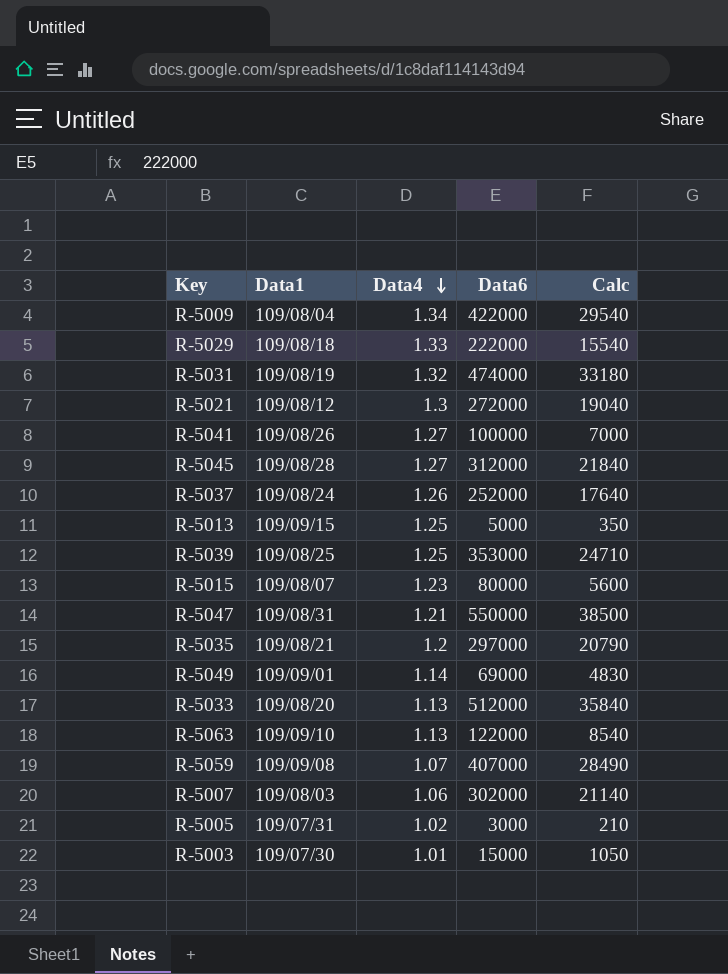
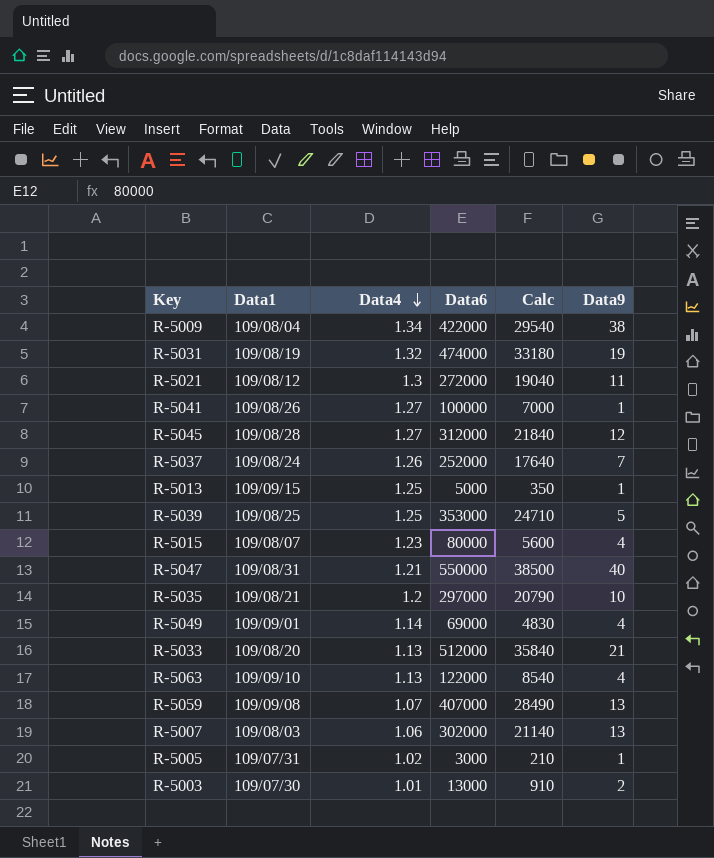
column Data9 | position: none -> 6
row R-5029: 109/08/18 | 1.33 | 222000 | 15540 -> none
R-5003 | Data6: 15000 -> 13000
R-5003 | Calc: 1050 -> 910

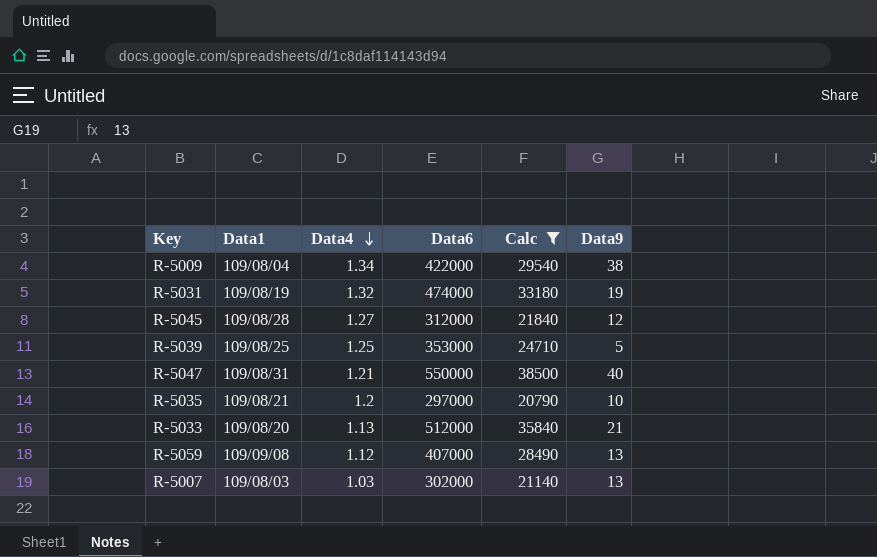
filter: none -> Calc >= 20790
R-5059 | Data4: 1.07 -> 1.12
R-5007 | Data4: 1.06 -> 1.03

